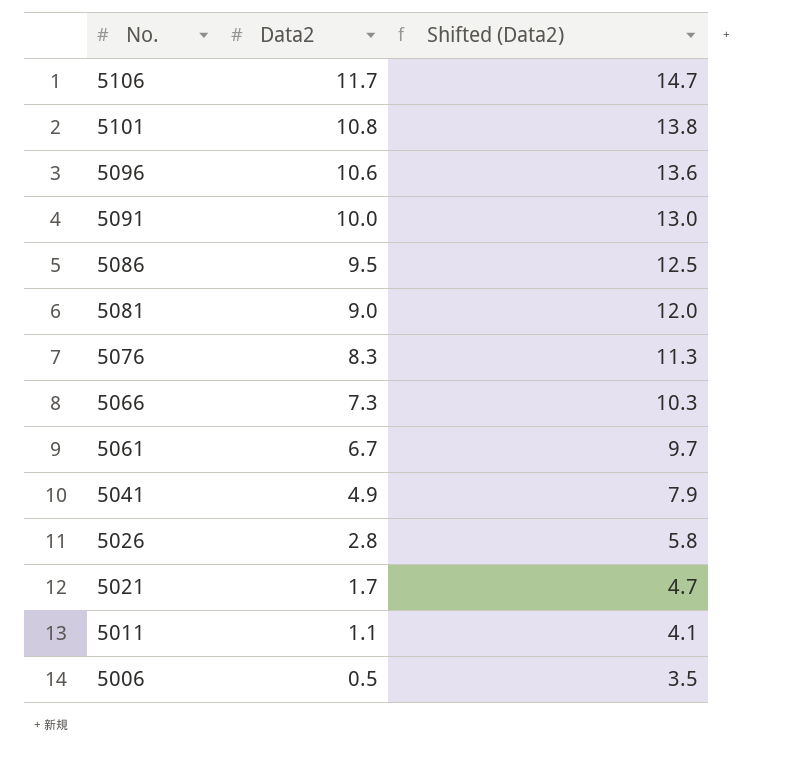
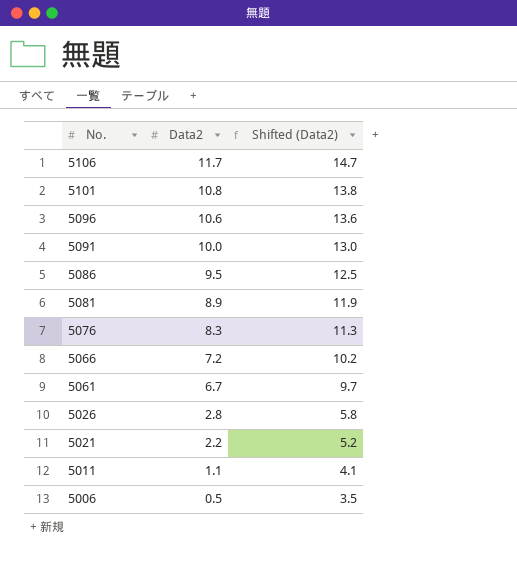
row 5041: 4.9 | 7.9 -> none
5081 | Data2: 9.0 -> 8.9
5081 | Shifted (Data2): 12.0 -> 11.9
5066 | Data2: 7.3 -> 7.2
5066 | Shifted (Data2): 10.3 -> 10.2
5021 | Data2: 1.7 -> 2.2
5021 | Shifted (Data2): 4.7 -> 5.2

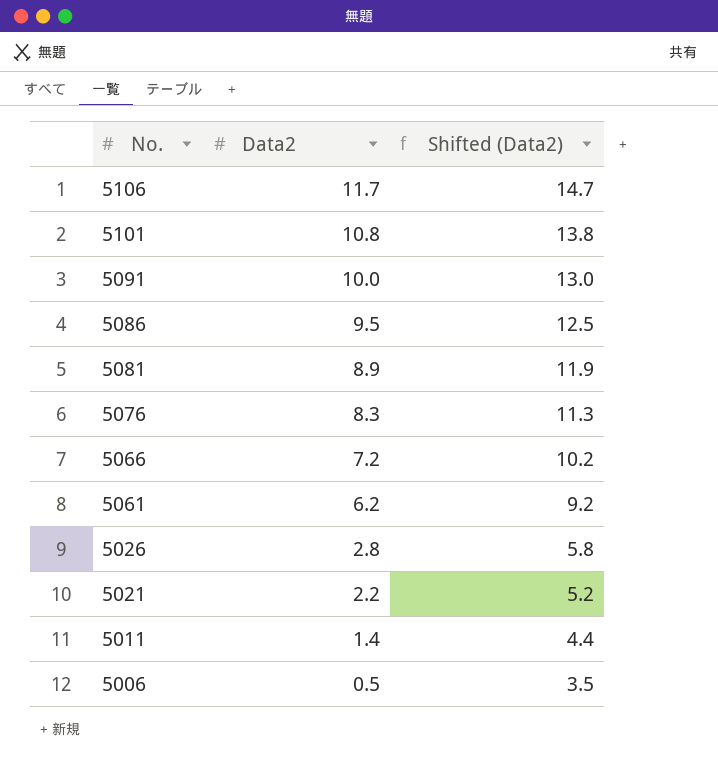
row 5096: 10.6 | 13.6 -> none
5061 | Data2: 6.7 -> 6.2
5061 | Shifted (Data2): 9.7 -> 9.2
5011 | Data2: 1.1 -> 1.4
5011 | Shifted (Data2): 4.1 -> 4.4

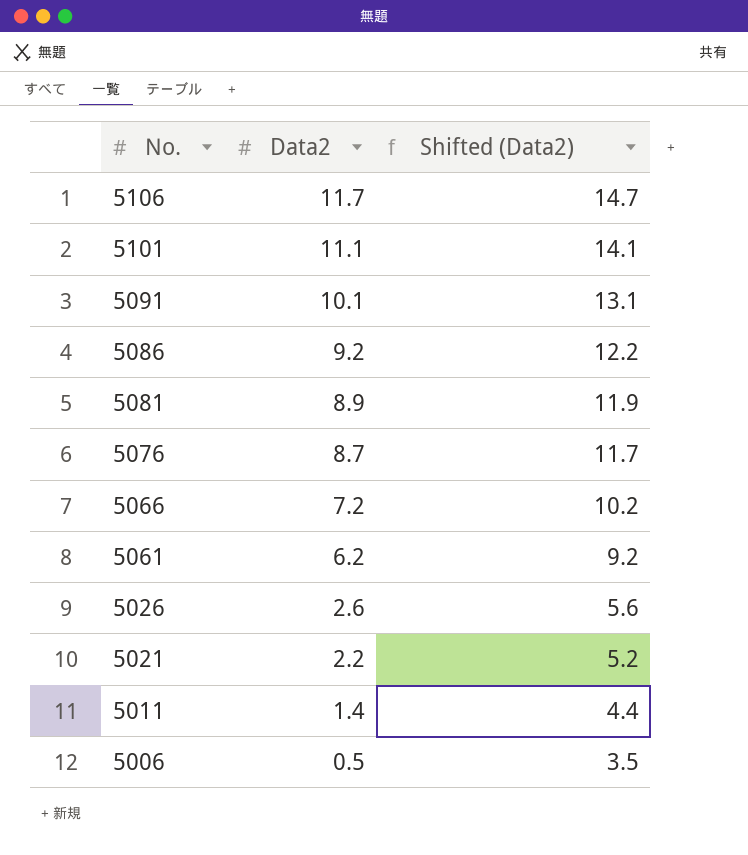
5101 | Data2: 10.8 -> 11.1
5101 | Shifted (Data2): 13.8 -> 14.1
5091 | Data2: 10.0 -> 10.1
5091 | Shifted (Data2): 13.0 -> 13.1
5086 | Data2: 9.5 -> 9.2
5086 | Shifted (Data2): 12.5 -> 12.2
5076 | Data2: 8.3 -> 8.7
5076 | Shifted (Data2): 11.3 -> 11.7
5026 | Data2: 2.8 -> 2.6
5026 | Shifted (Data2): 5.8 -> 5.6

